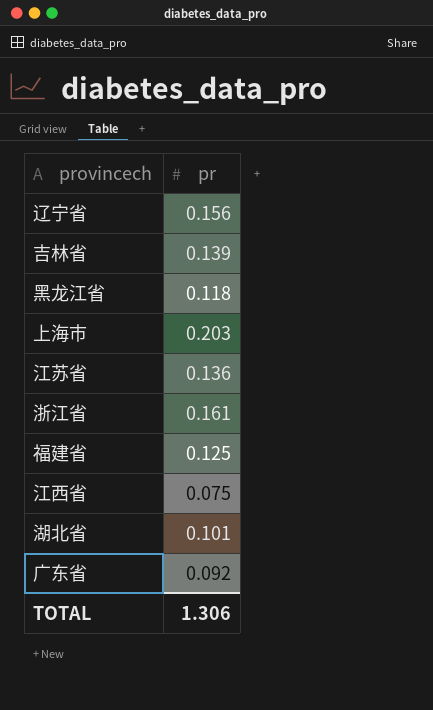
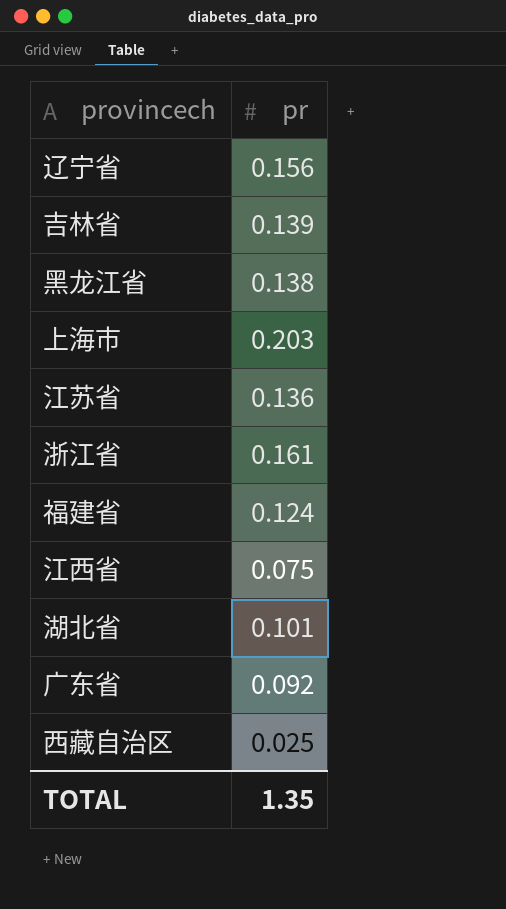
黑龙江省 | pr: 0.118 -> 0.138
福建省 | pr: 0.125 -> 0.124
row 西藏自治区: none -> 0.025
TOTAL | pr: 1.306 -> 1.35

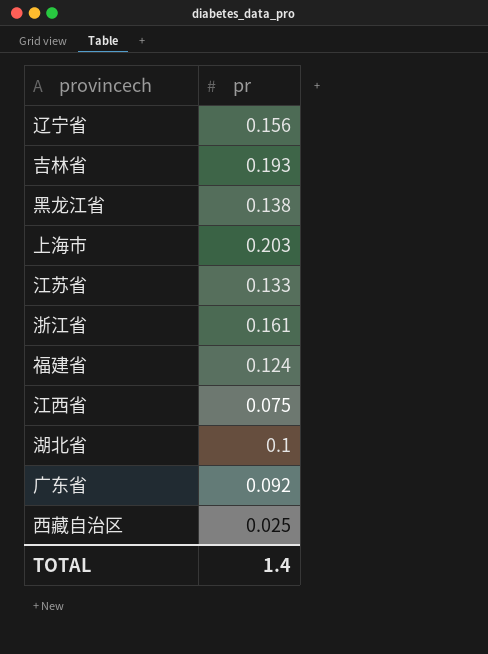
吉林省 | pr: 0.139 -> 0.193
江苏省 | pr: 0.136 -> 0.133
湖北省 | pr: 0.101 -> 0.1
TOTAL | pr: 1.35 -> 1.4

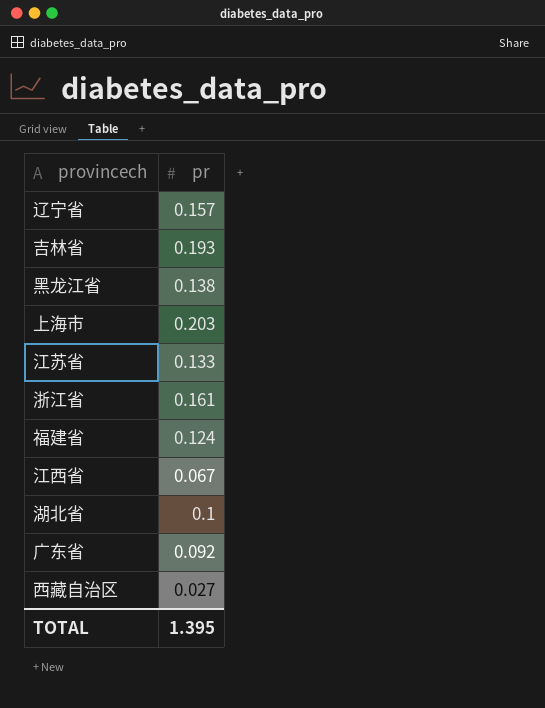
辽宁省 | pr: 0.156 -> 0.157
江西省 | pr: 0.075 -> 0.067
西藏自治区 | pr: 0.025 -> 0.027
TOTAL | pr: 1.4 -> 1.395

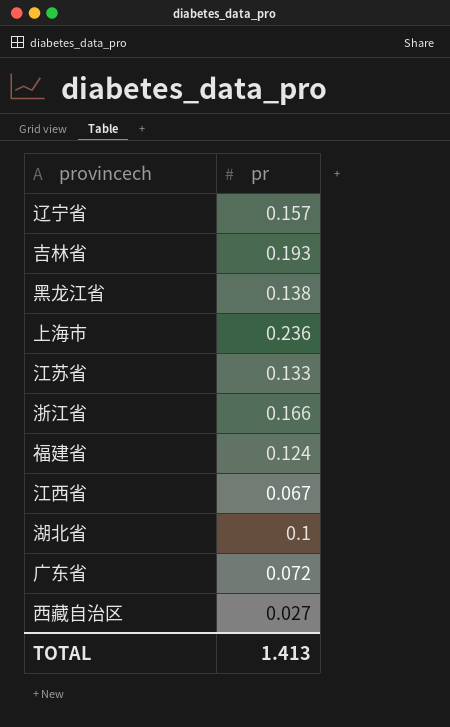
上海市 | pr: 0.203 -> 0.236
浙江省 | pr: 0.161 -> 0.166
广东省 | pr: 0.092 -> 0.072
TOTAL | pr: 1.395 -> 1.413

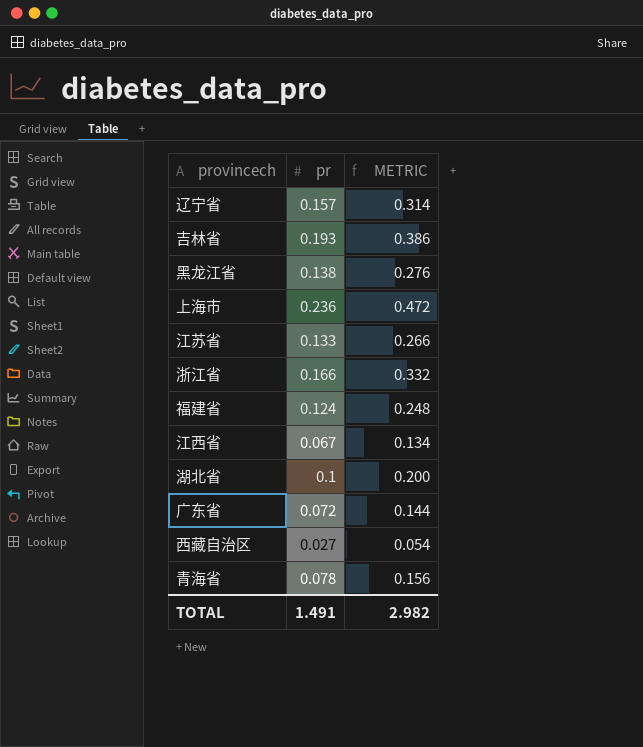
column METRIC | formula: none -> [pr] * 2
row 青海省: none -> 0.078 | 0.156
TOTAL | pr: 1.413 -> 1.491

